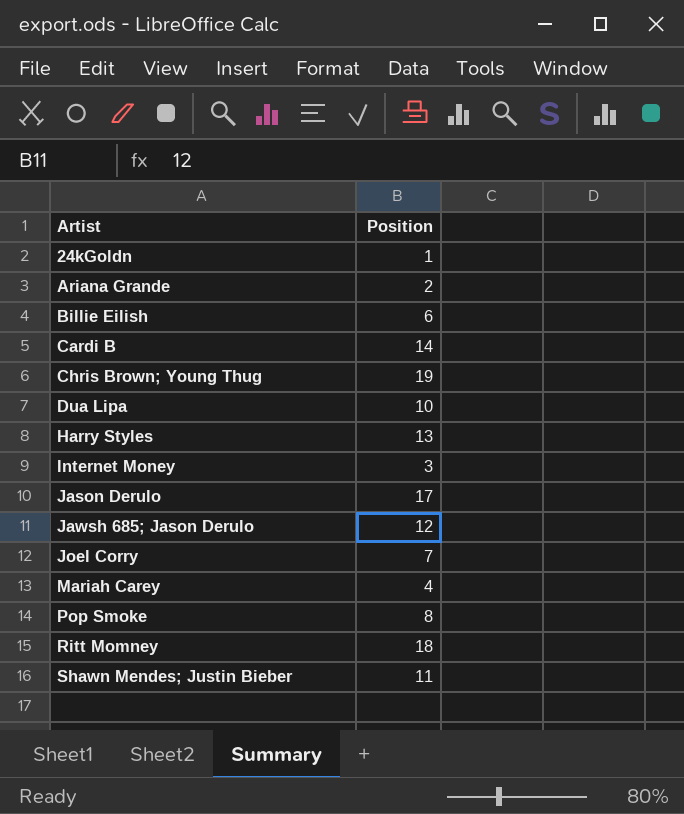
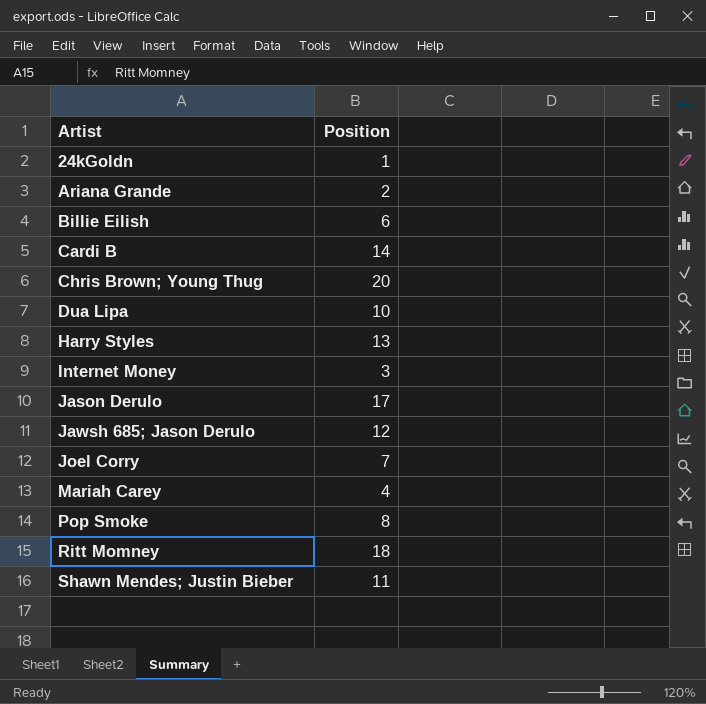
Chris Brown; Young Thug | Position: 19 -> 20

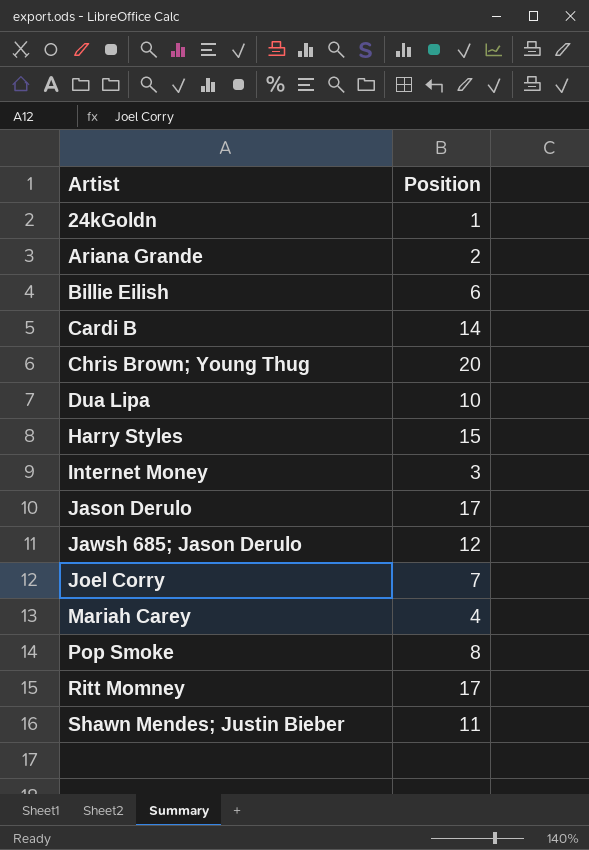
Harry Styles | Position: 13 -> 15
Ritt Momney | Position: 18 -> 17

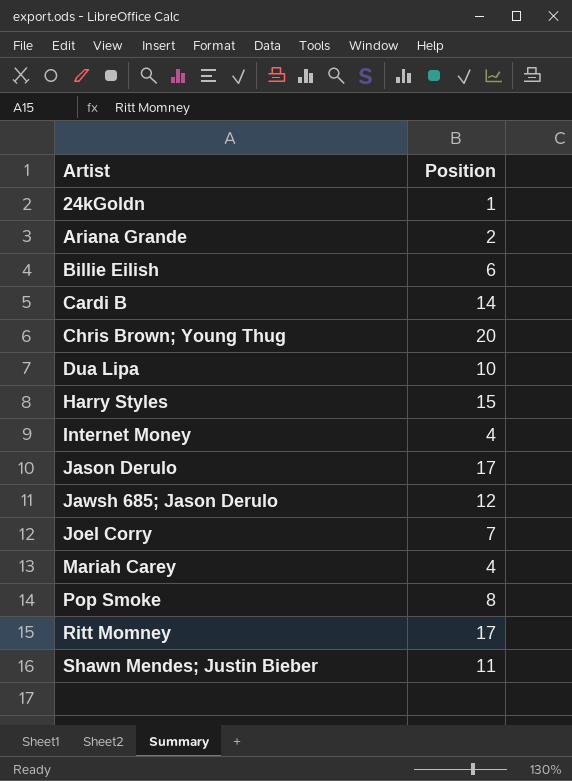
Internet Money | Position: 3 -> 4

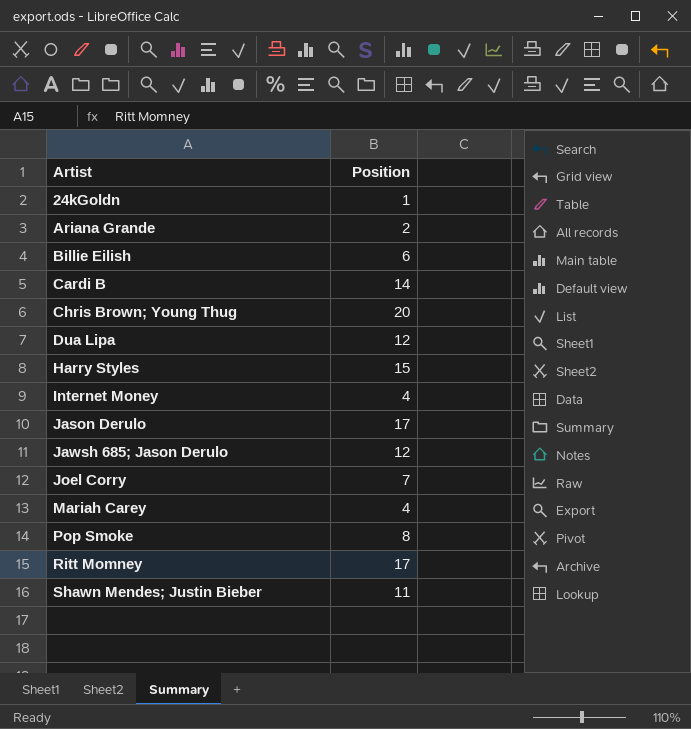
Dua Lipa | Position: 10 -> 12

